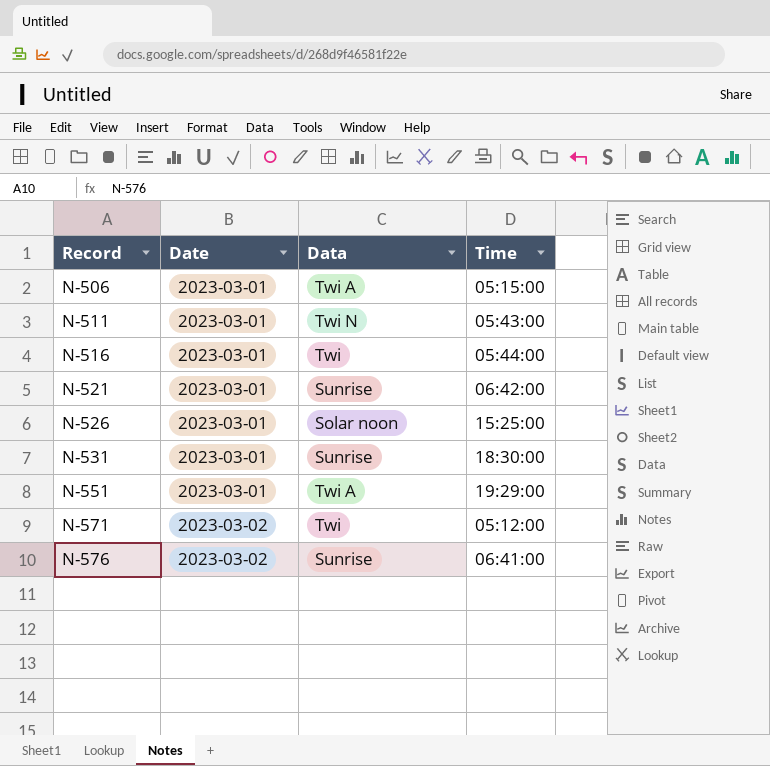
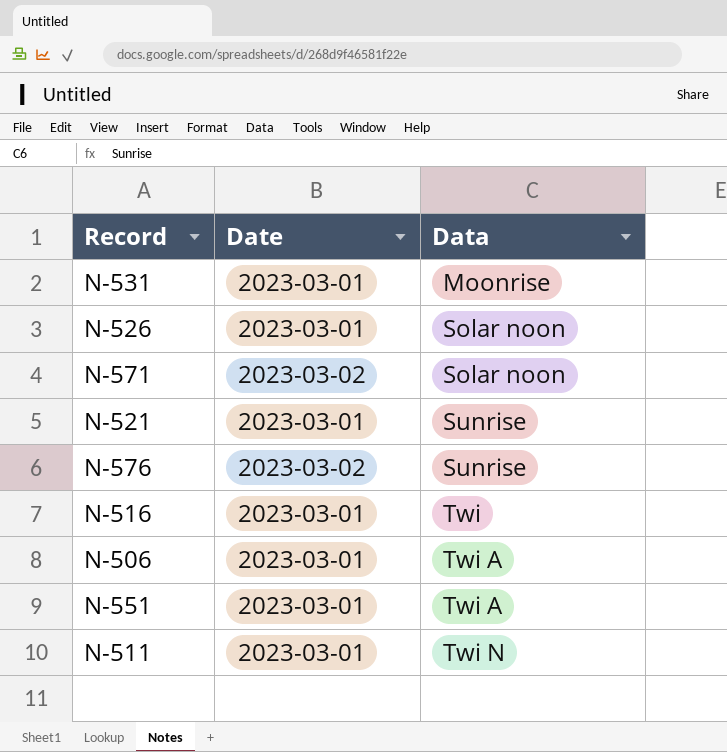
row order: Record ascending -> Data ascending
column Time | position: 4 -> none
N-531 | Data: Sunrise -> Moonrise
N-571 | Data: Twi -> Solar noon

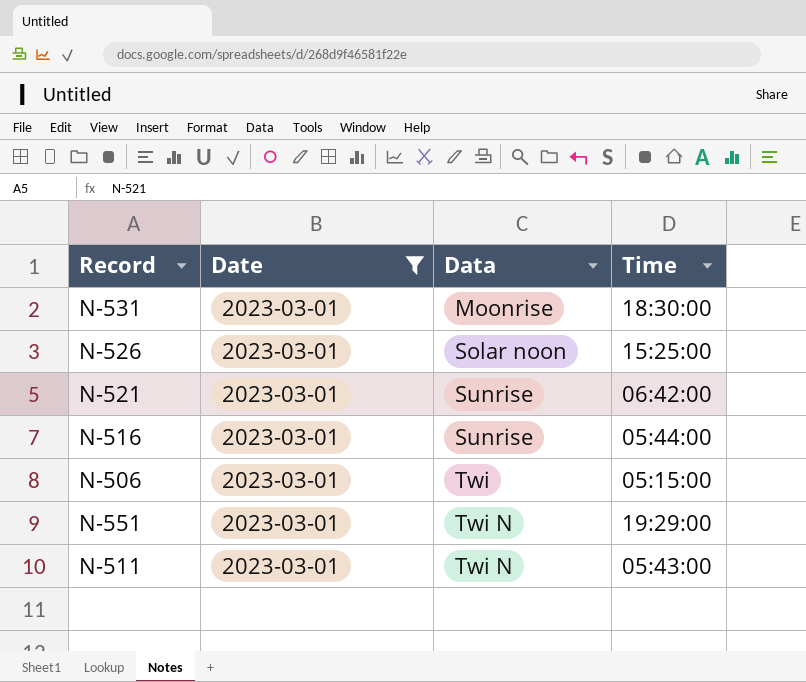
filter: none -> Date = 2023-03-01
column Time | position: none -> 4
N-516 | Data: Twi -> Sunrise
N-506 | Data: Twi A -> Twi
N-551 | Data: Twi A -> Twi N

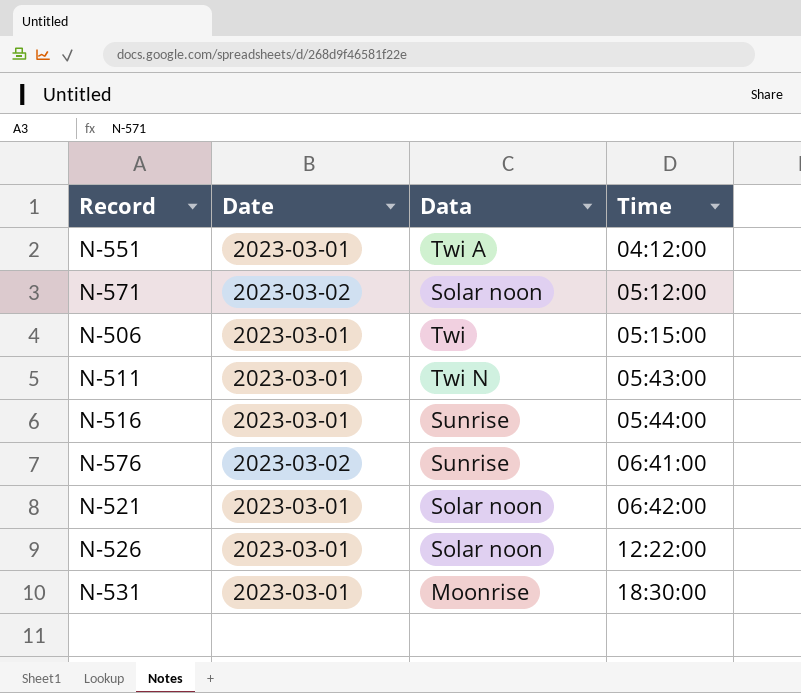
filter: Date = 2023-03-01 -> none
row order: Data ascending -> Time ascending
N-551 | Data: Twi N -> Twi A
N-551 | Time: 19:29:00 -> 04:12:00
N-521 | Data: Sunrise -> Solar noon
N-526 | Time: 15:25:00 -> 12:22:00

